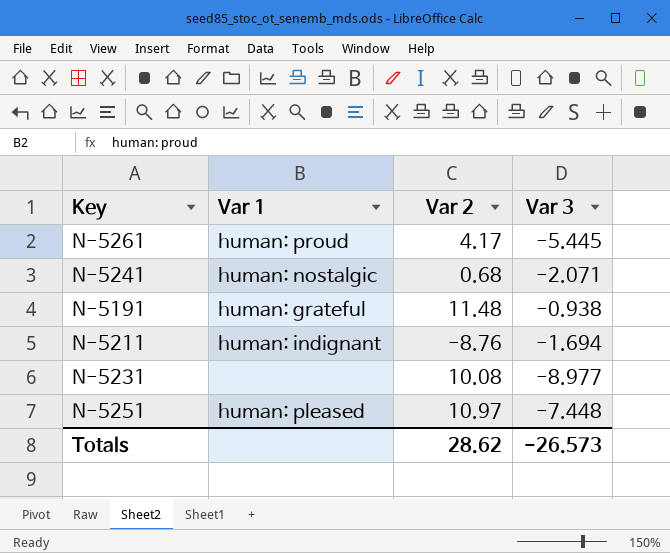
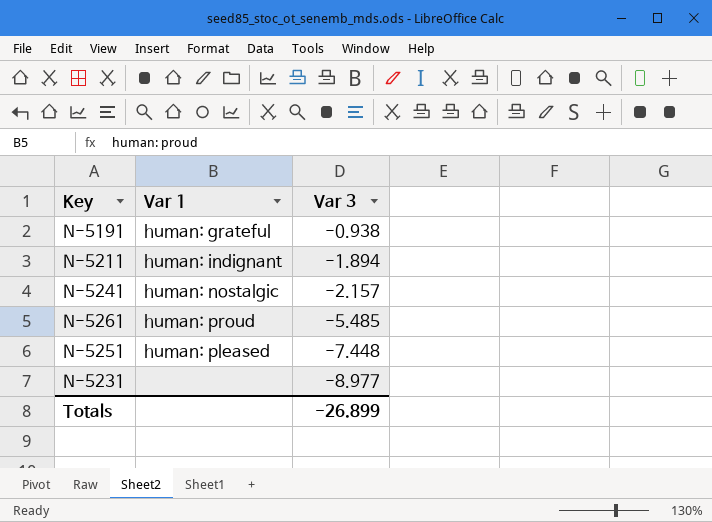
row order: none -> Var 3 descending
column Var 2 | position: 3 -> none
N-5211 | Var 3: -1.694 -> -1.894
N-5241 | Var 3: -2.071 -> -2.157
N-5261 | Var 3: -5.445 -> -5.485
Totals | Var 3: -26.573 -> -26.899

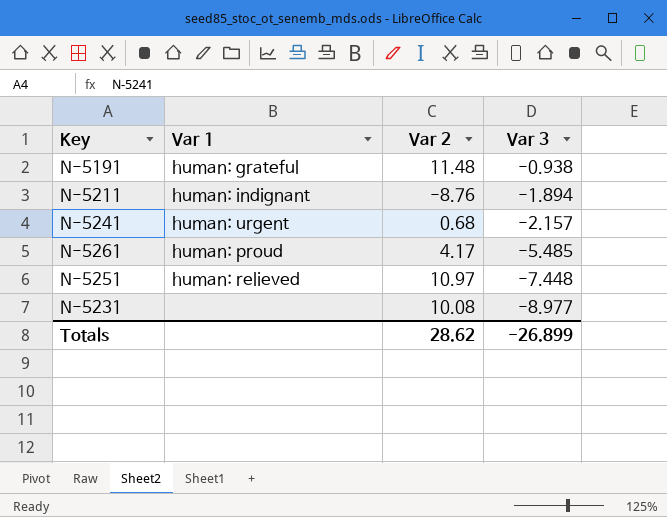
column Var 2 | position: none -> 3
N-5241 | Var 1: human: nostalgic -> human: urgent
N-5251 | Var 1: human: pleased -> human: relieved

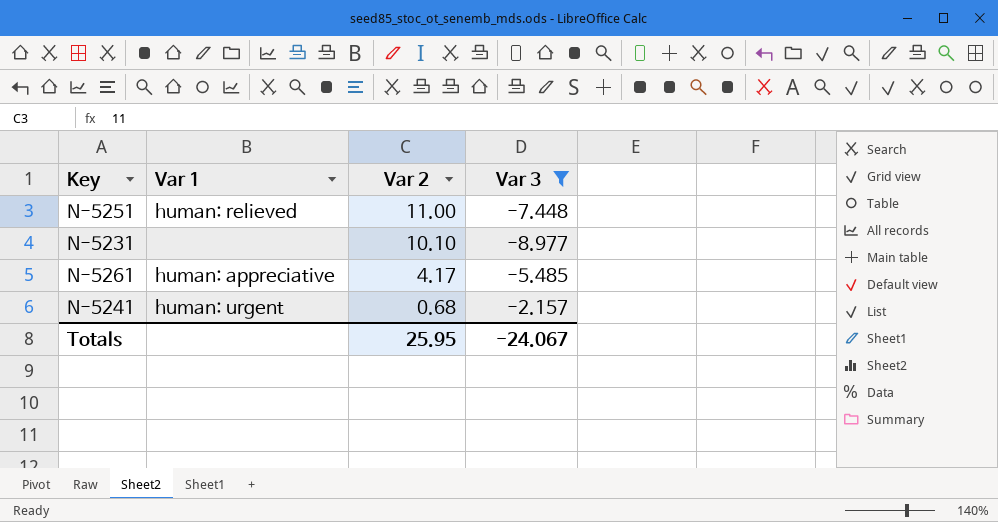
filter: none -> Var 3 <= -2.157
row order: Var 3 descending -> Var 2 descending
N-5251 | Var 2: 10.97 -> 11.00
N-5231 | Var 2: 10.08 -> 10.10
N-5261 | Var 1: human: proud -> human: appreciative
Totals | Var 2: 28.62 -> 25.95
Totals | Var 3: -26.899 -> -24.067

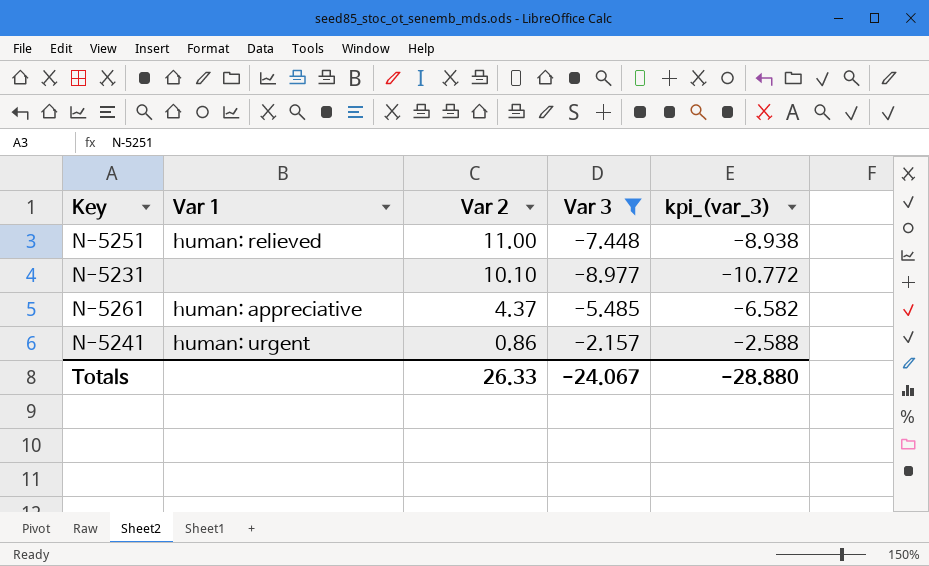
column kpi_(var_3) | formula: none -> [Var 3] * 1.2
N-5261 | Var 2: 4.17 -> 4.37
N-5241 | Var 2: 0.68 -> 0.86
Totals | Var 2: 25.95 -> 26.33

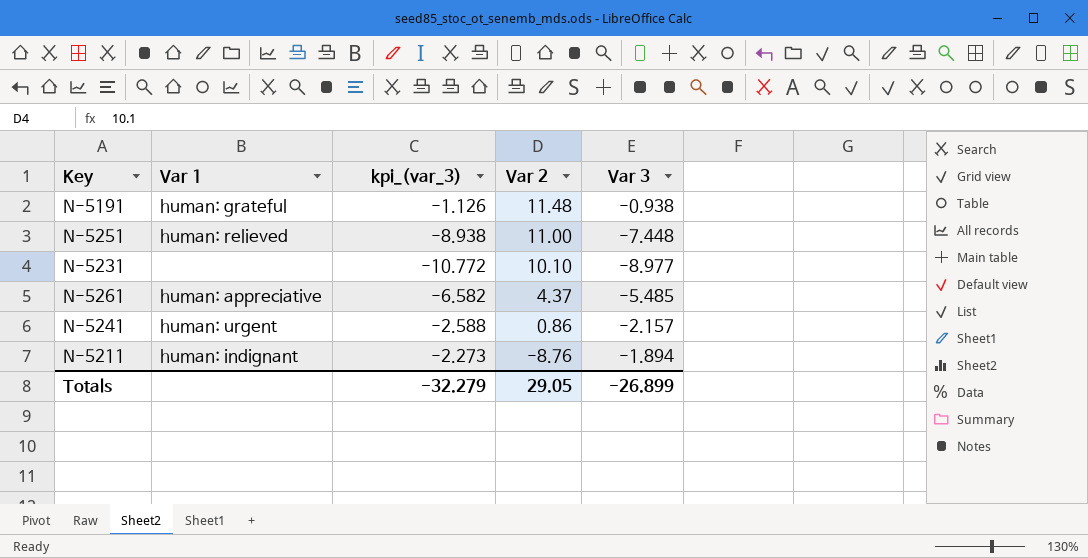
filter: Var 3 <= -2.157 -> none
column kpi_(var_3) | position: 5 -> 3
Totals | kpi_(var_3): -28.880 -> -32.279
Totals | Var 2: 26.33 -> 29.05
Totals | Var 3: -24.067 -> -26.899

